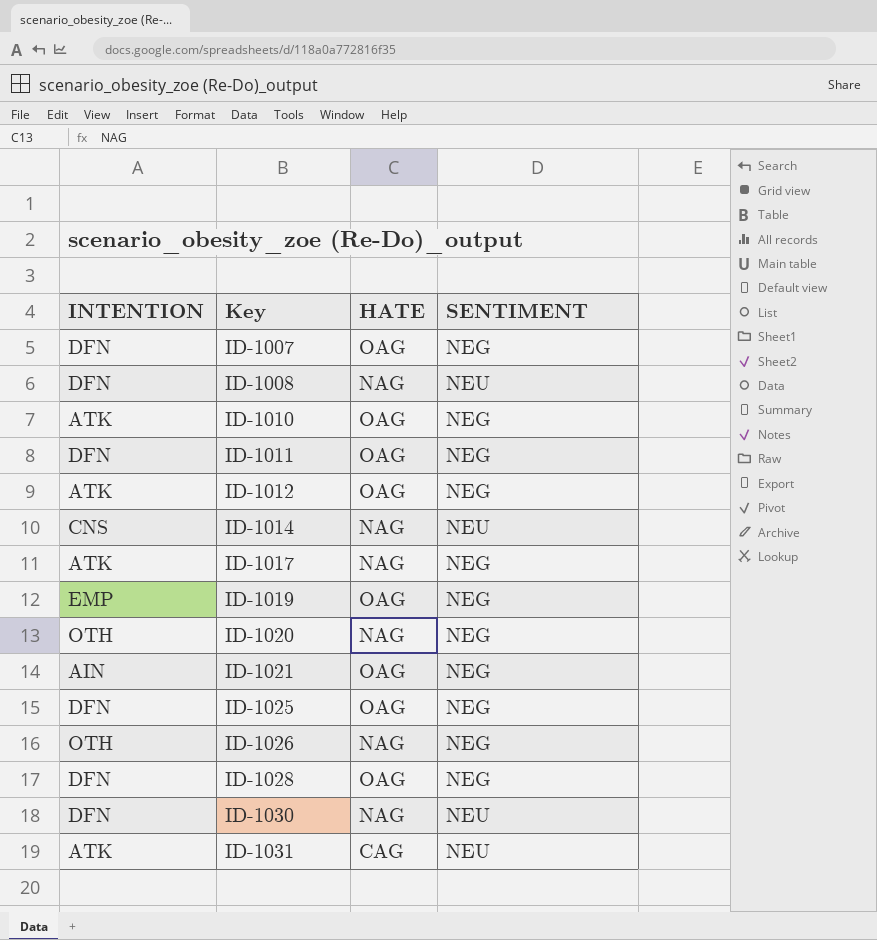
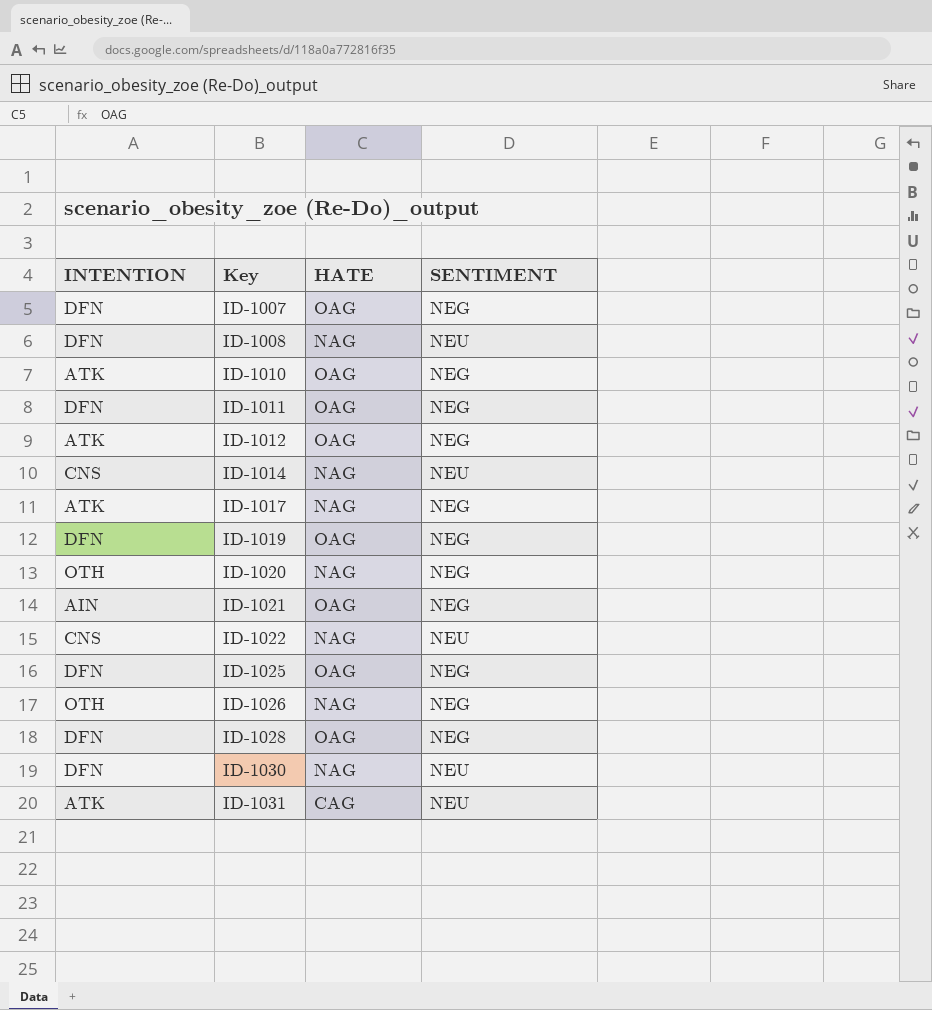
ID-1019 | INTENTION: EMP -> DFN
row ID-1022: none -> CNS | NAG | NEU

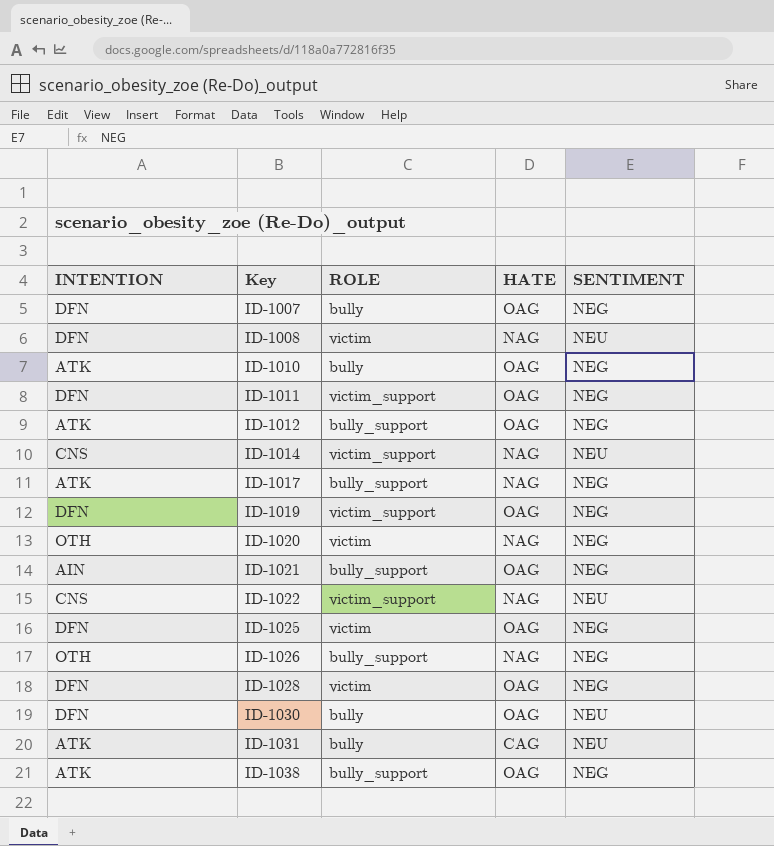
column ROLE | position: none -> 3
ID-1030 | HATE: NAG -> OAG
row ID-1038: none -> ATK | bully_support | OAG | NEG

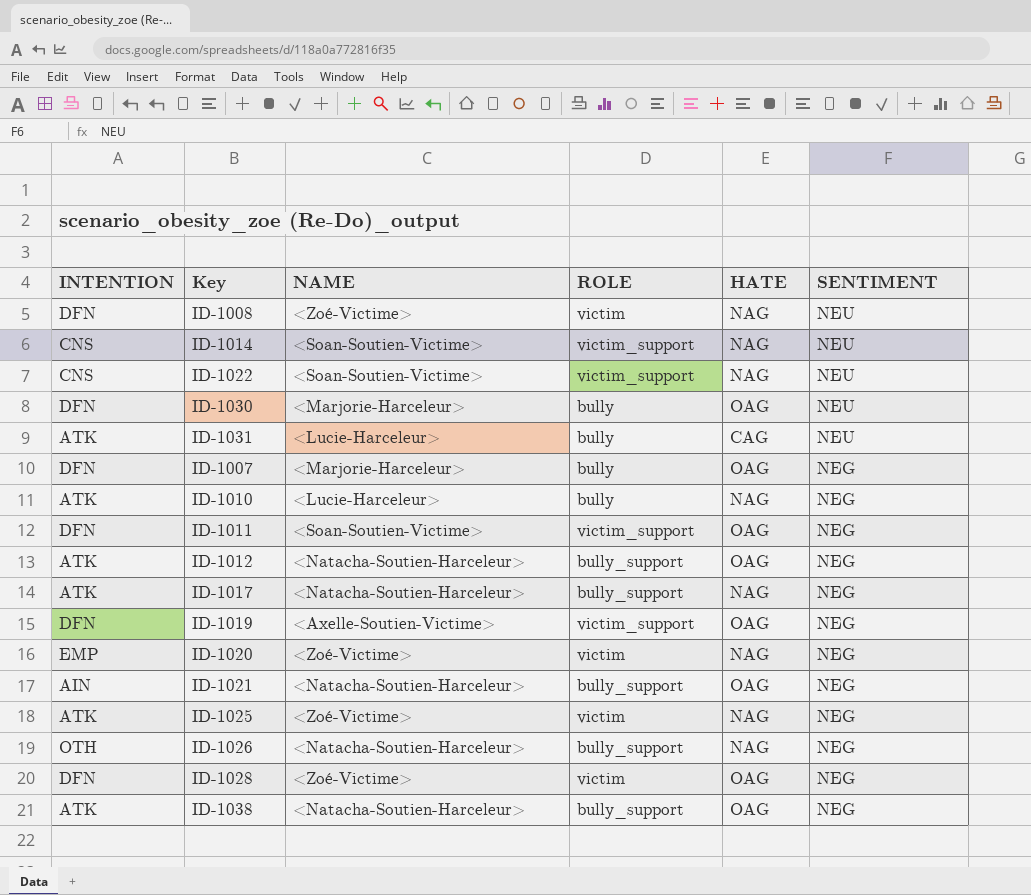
row order: Key ascending -> SENTIMENT descending
column NAME | position: none -> 3
ID-1010 | HATE: OAG -> NAG
ID-1020 | INTENTION: OTH -> EMP
ID-1025 | INTENTION: DFN -> ATK
ID-1025 | HATE: OAG -> NAG

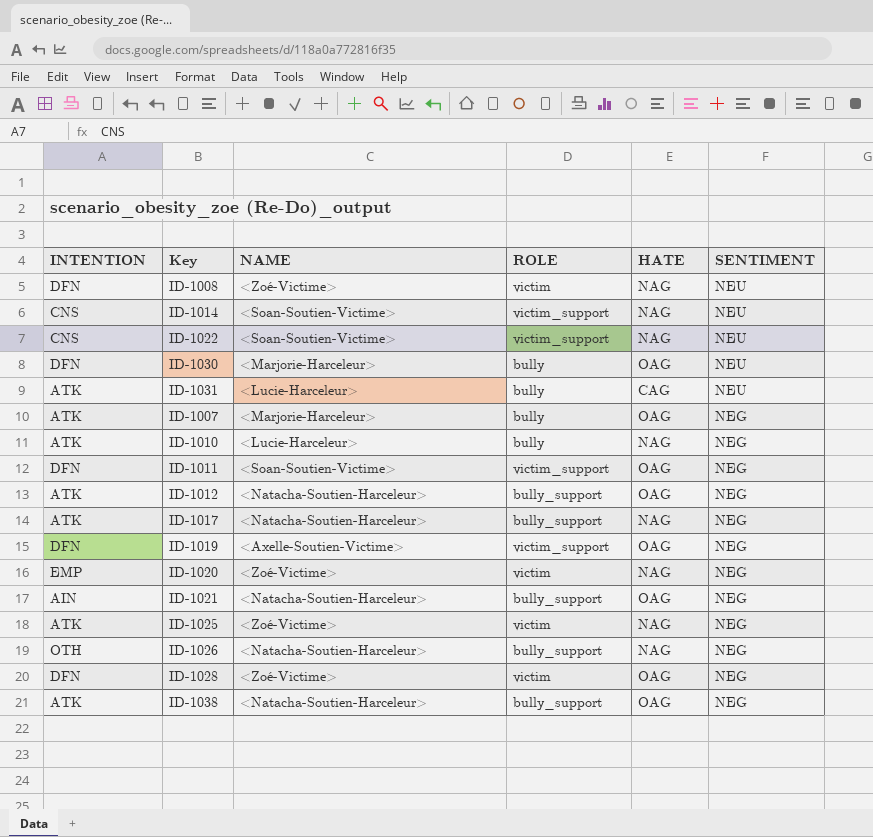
ID-1007 | INTENTION: DFN -> ATK

